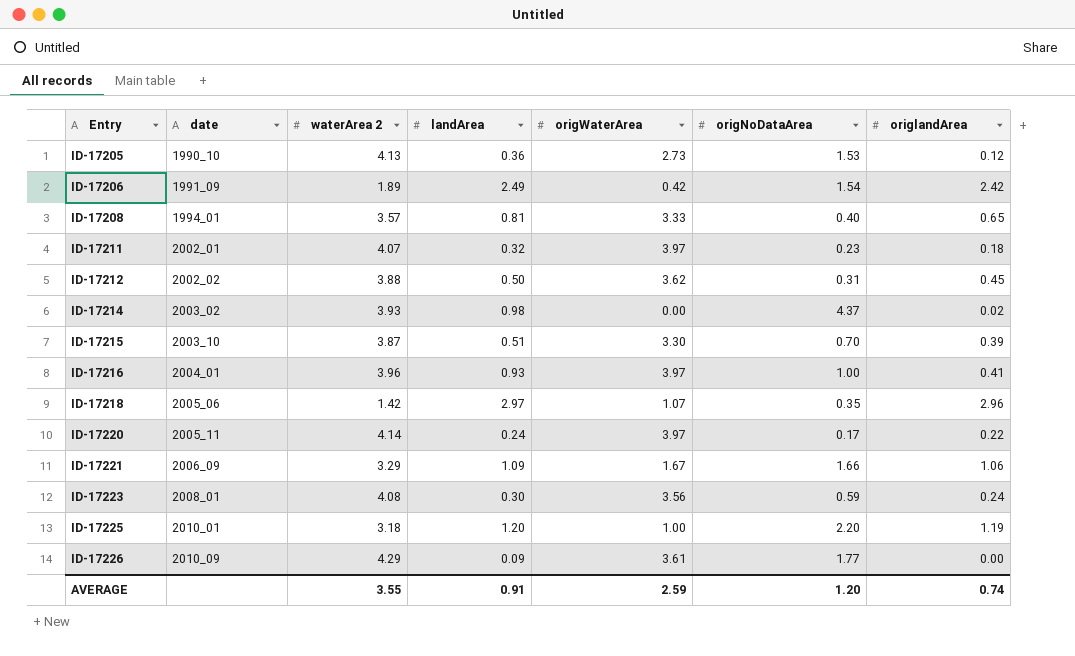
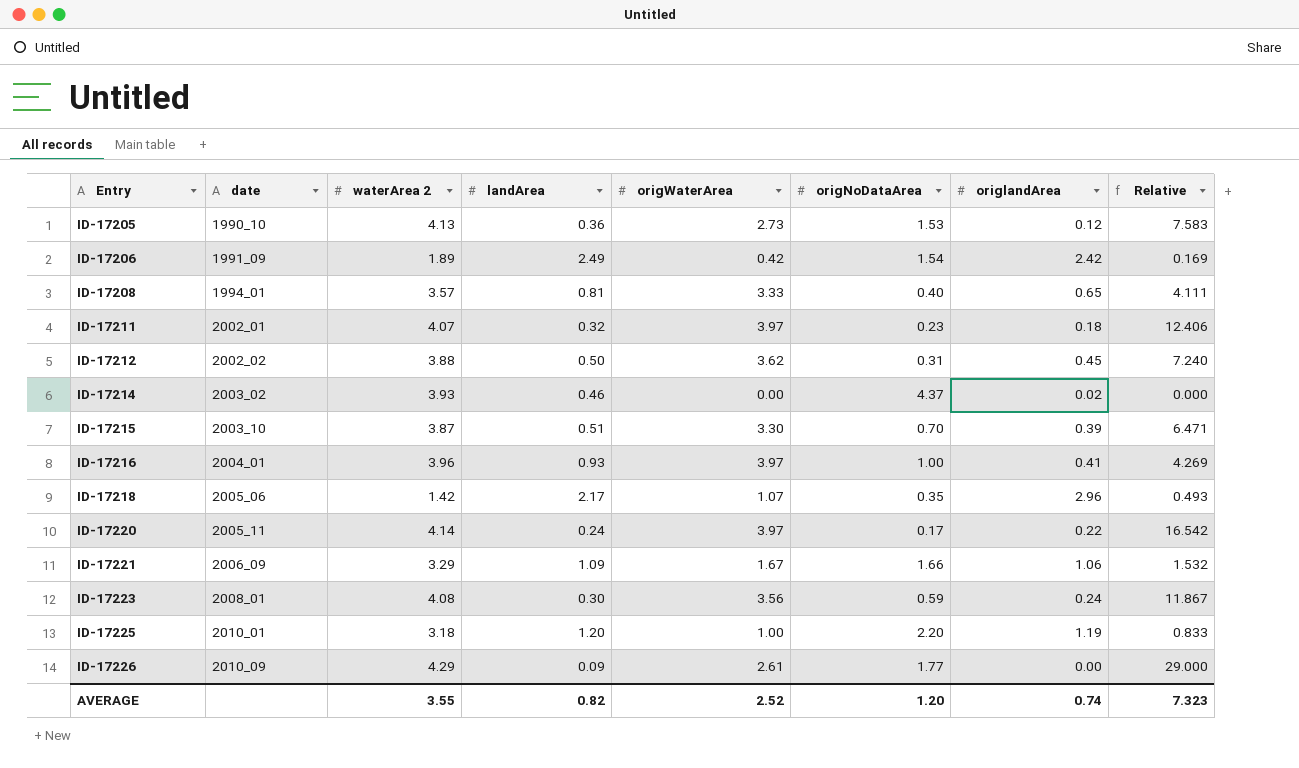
column Relative | formula: none -> [origWaterArea] / [landArea]
ID-17214 | landArea: 0.98 -> 0.46
ID-17218 | landArea: 2.97 -> 2.17
ID-17226 | origWaterArea: 3.61 -> 2.61
AVERAGE | landArea: 0.91 -> 0.82
AVERAGE | origWaterArea: 2.59 -> 2.52

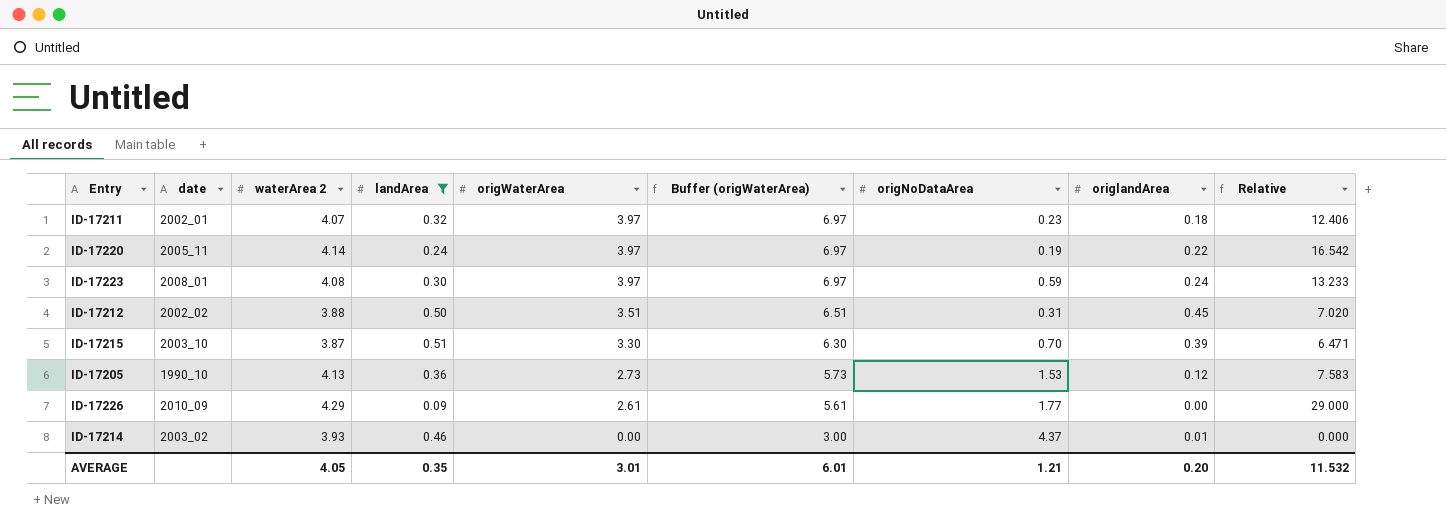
filter: none -> landArea <= 0.51
row order: Entry ascending -> origWaterArea descending
column Buffer (origWaterArea) | formula: none -> [origWaterArea] + 3
ID-17220 | origNoDataArea: 0.17 -> 0.19
ID-17223 | origWaterArea: 3.56 -> 3.97
ID-17223 | Relative: 11.867 -> 13.233
ID-17212 | origWaterArea: 3.62 -> 3.51
ID-17212 | Relative: 7.240 -> 7.020
ID-17214 | origlandArea: 0.02 -> 0.01
AVERAGE | waterArea 2: 3.55 -> 4.05
AVERAGE | landArea: 0.82 -> 0.35
AVERAGE | origWaterArea: 2.52 -> 3.01
AVERAGE | origNoDataArea: 1.20 -> 1.21
AVERAGE | origlandArea: 0.74 -> 0.20
AVERAGE | Relative: 7.323 -> 11.532

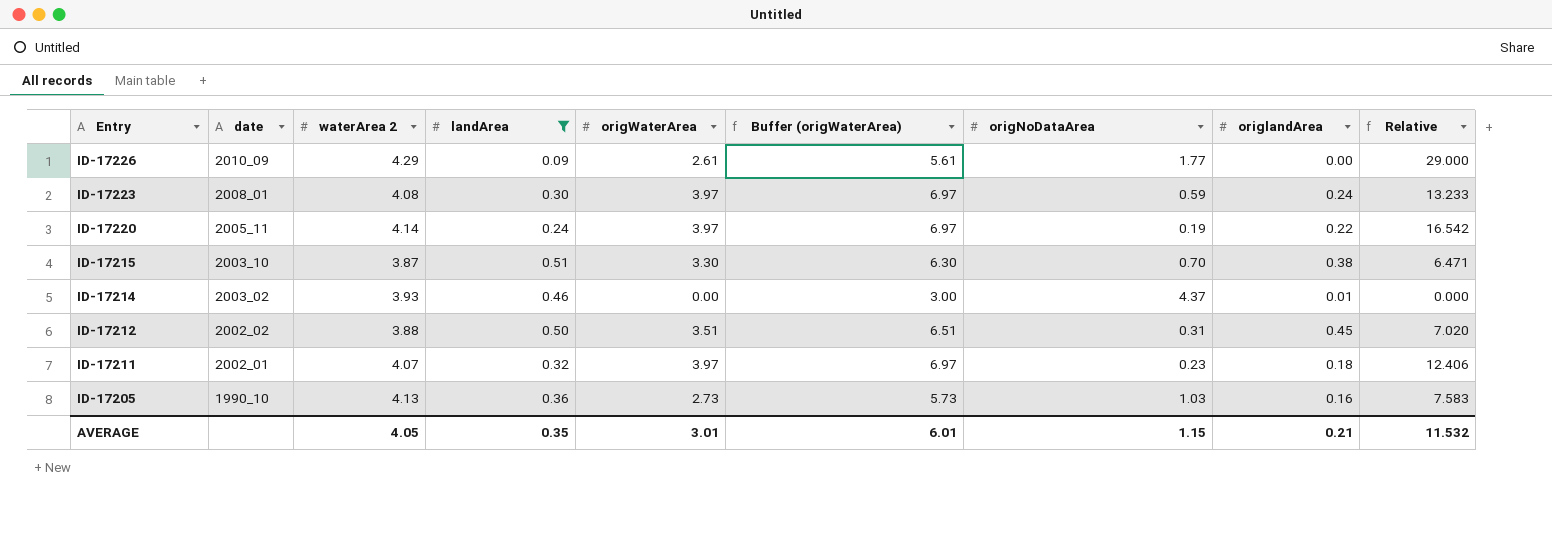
row order: origWaterArea descending -> Entry descending
ID-17215 | origlandArea: 0.39 -> 0.38
ID-17205 | origNoDataArea: 1.53 -> 1.03
ID-17205 | origlandArea: 0.12 -> 0.16
AVERAGE | origNoDataArea: 1.21 -> 1.15
AVERAGE | origlandArea: 0.20 -> 0.21

